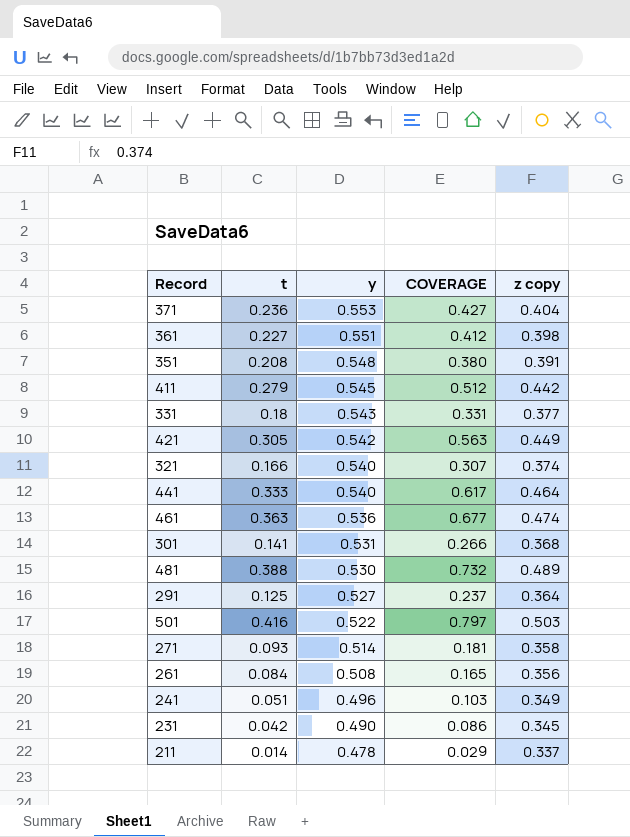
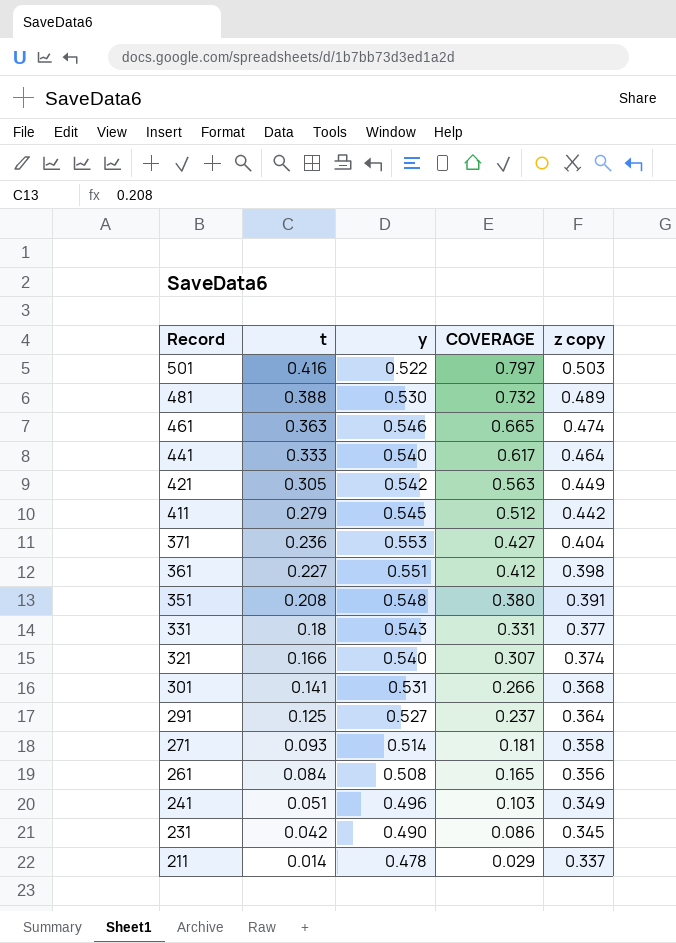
row order: y descending -> Record descending
461 | y: 0.536 -> 0.546
461 | COVERAGE: 0.677 -> 0.665

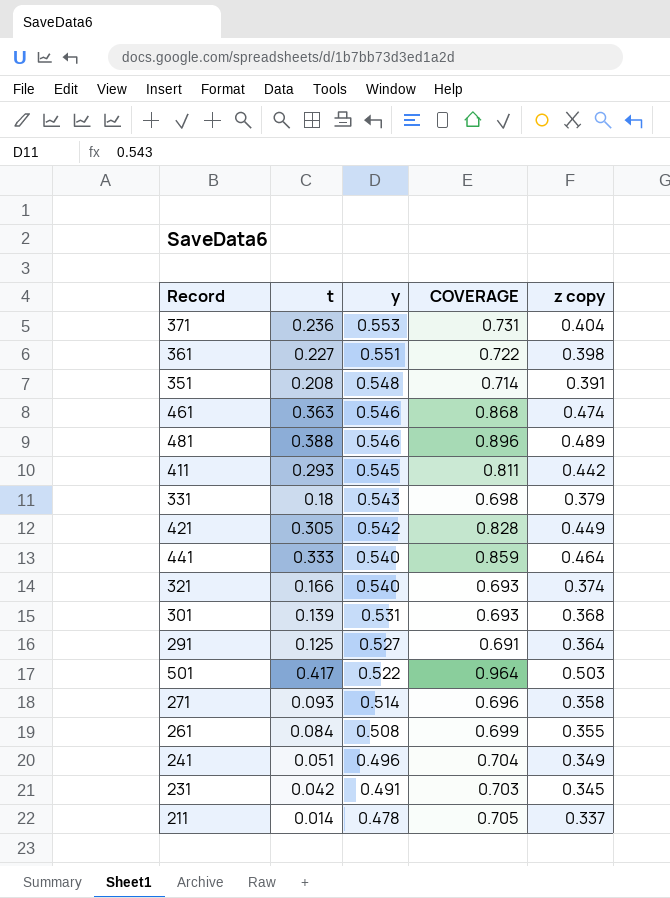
row order: Record descending -> y descending
column COVERAGE | formula: [t] / [y] -> [z copy] / [y]
481 | y: 0.530 -> 0.546
411 | t: 0.279 -> 0.293
331 | z copy: 0.377 -> 0.379
301 | t: 0.141 -> 0.139
501 | t: 0.416 -> 0.417
261 | z copy: 0.356 -> 0.355
231 | y: 0.490 -> 0.491

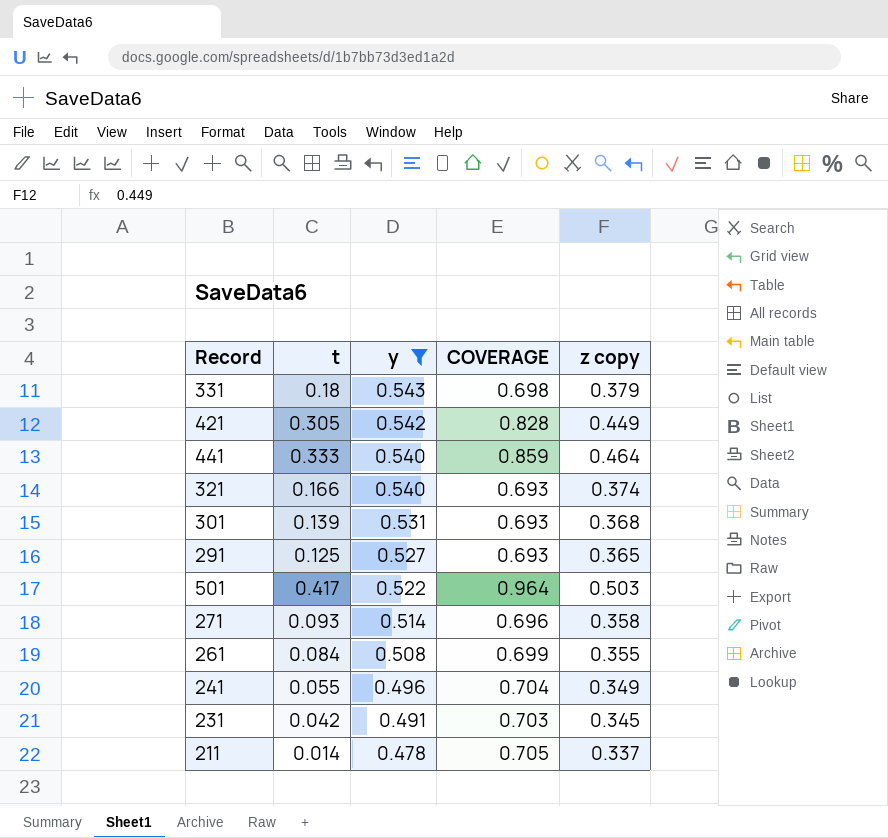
filter: none -> y <= 0.543
291 | COVERAGE: 0.691 -> 0.693
291 | z copy: 0.364 -> 0.365
241 | t: 0.051 -> 0.055

